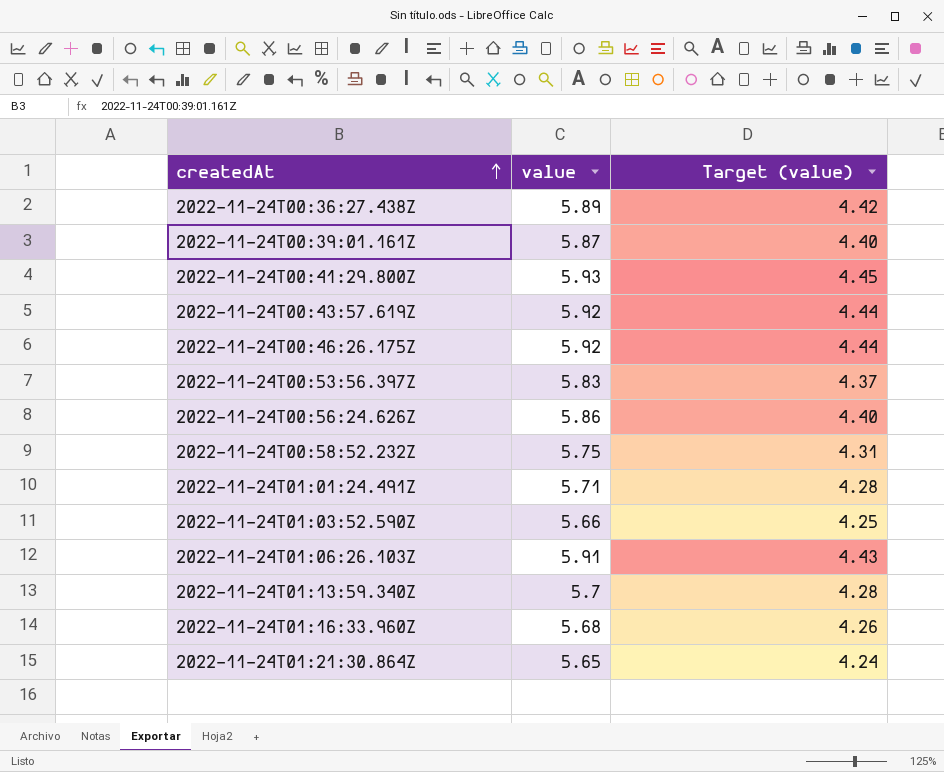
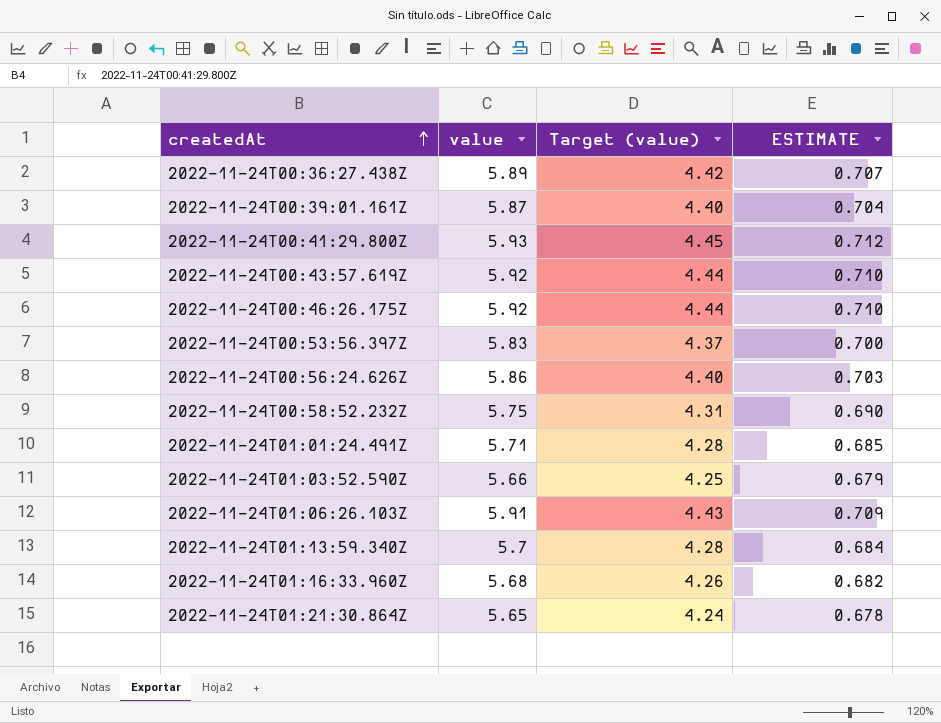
column ESTIMATE | formula: none -> [value] * 0.12

